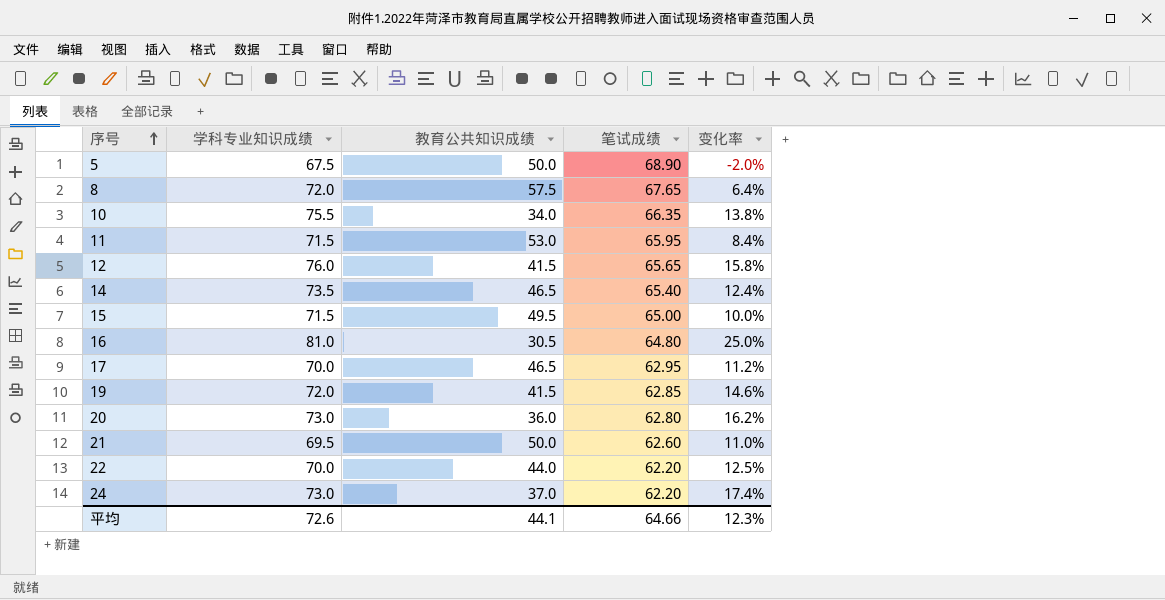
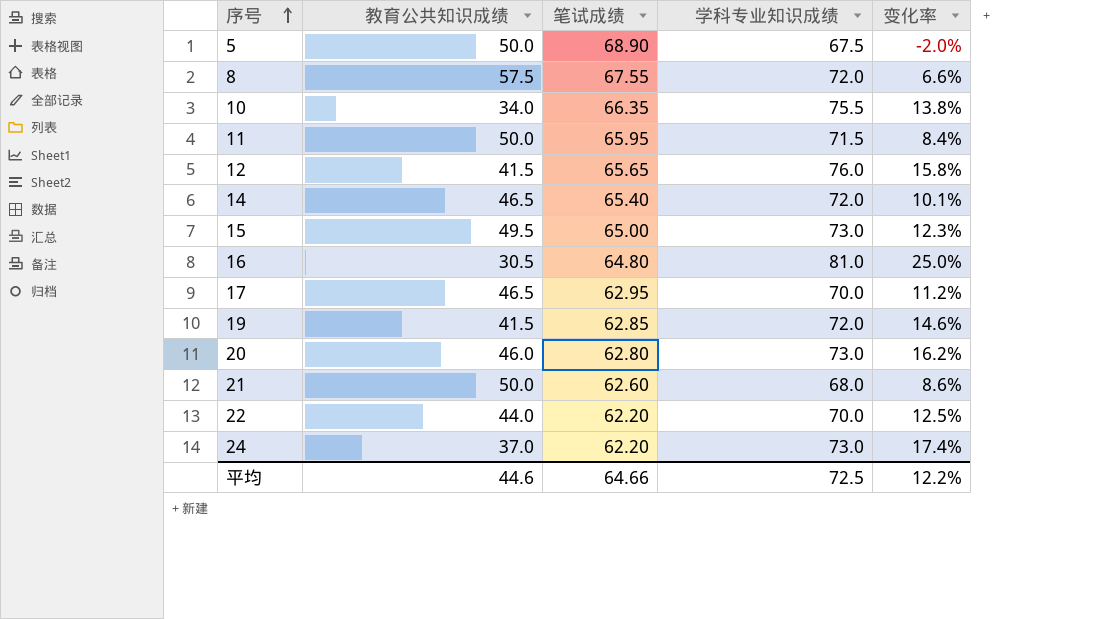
column 学科专业知识成绩 | position: 2 -> 4
8 | 笔试成绩: 67.65 -> 67.55
8 | 变化率: 6.4% -> 6.6%
11 | 教育公共知识成绩: 53.0 -> 50.0
14 | 学科专业知识成绩: 73.5 -> 72.0
14 | 变化率: 12.4% -> 10.1%
15 | 学科专业知识成绩: 71.5 -> 73.0
15 | 变化率: 10.0% -> 12.3%
20 | 教育公共知识成绩: 36.0 -> 46.0
21 | 学科专业知识成绩: 69.5 -> 68.0
21 | 变化率: 11.0% -> 8.6%
平均 | 教育公共知识成绩: 44.1 -> 44.6
平均 | 学科专业知识成绩: 72.6 -> 72.5
平均 | 变化率: 12.3% -> 12.2%

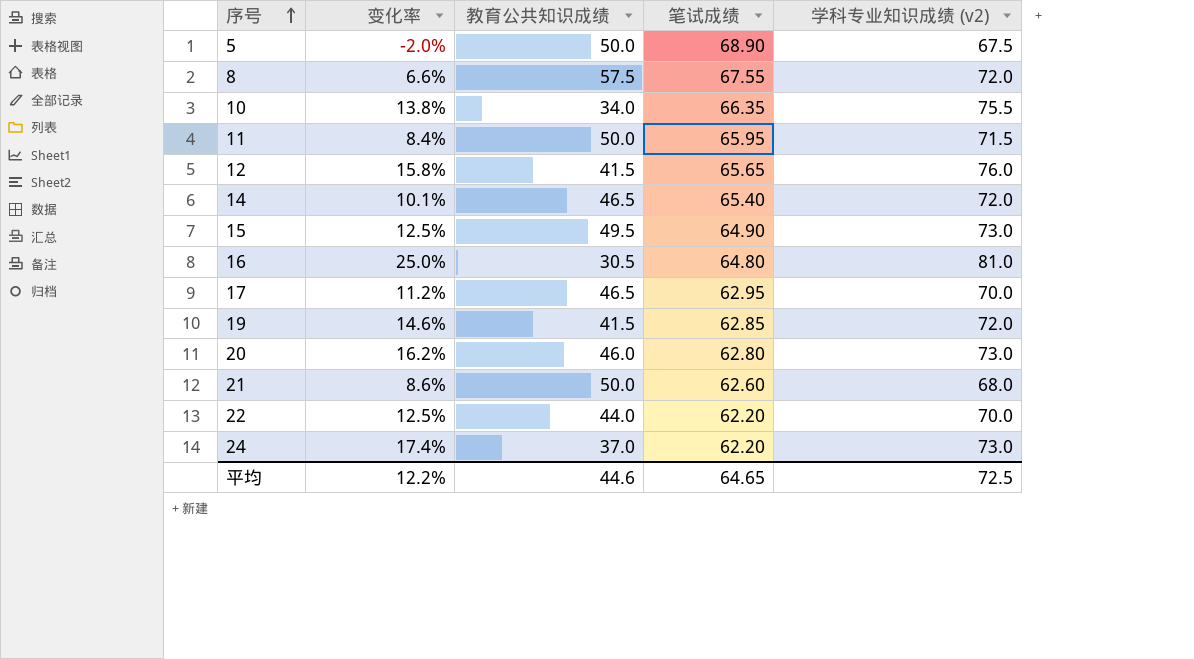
column 变化率 | position: 5 -> 2
column name: 学科专业知识成绩 -> 学科专业知识成绩 (v2)
15 | 变化率: 12.3% -> 12.5%
15 | 笔试成绩: 65.00 -> 64.90
平均 | 笔试成绩: 64.66 -> 64.65

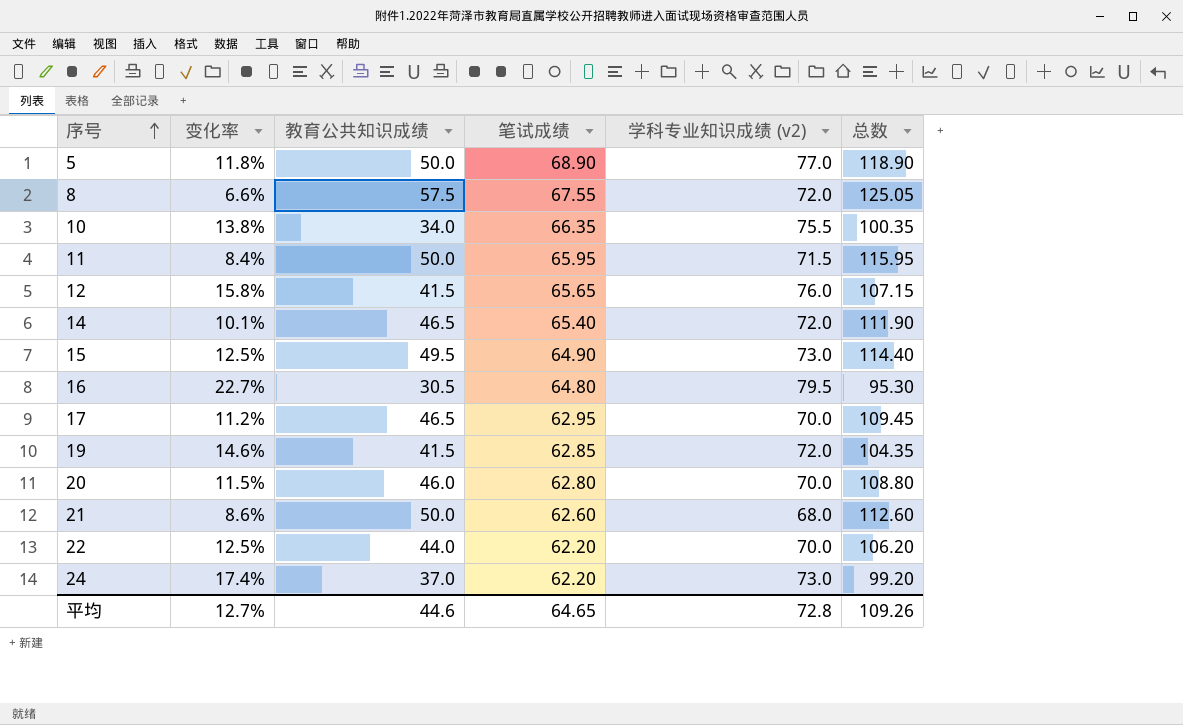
column 总数 | formula: none -> [教育公共知识成绩] + [笔试成绩]
5 | 变化率: -2.0% -> 11.8%
5 | 学科专业知识成绩 (v2): 67.5 -> 77.0
16 | 变化率: 25.0% -> 22.7%
16 | 学科专业知识成绩 (v2): 81.0 -> 79.5
20 | 变化率: 16.2% -> 11.5%
20 | 学科专业知识成绩 (v2): 73.0 -> 70.0
平均 | 变化率: 12.2% -> 12.7%
平均 | 学科专业知识成绩 (v2): 72.5 -> 72.8

